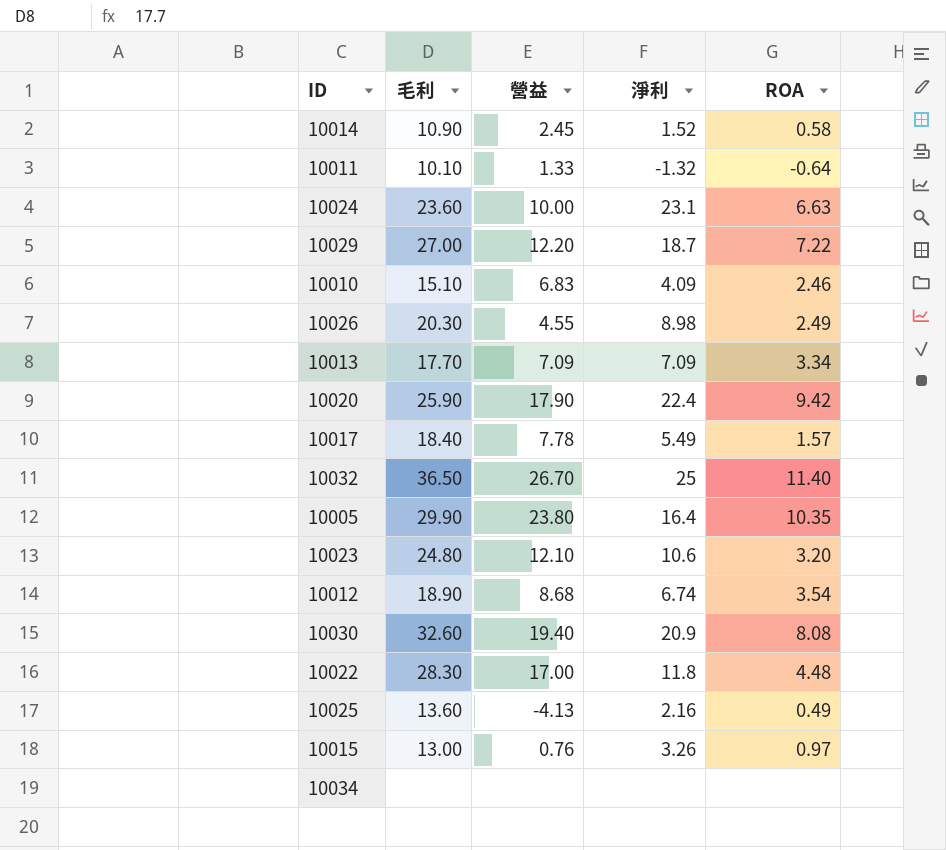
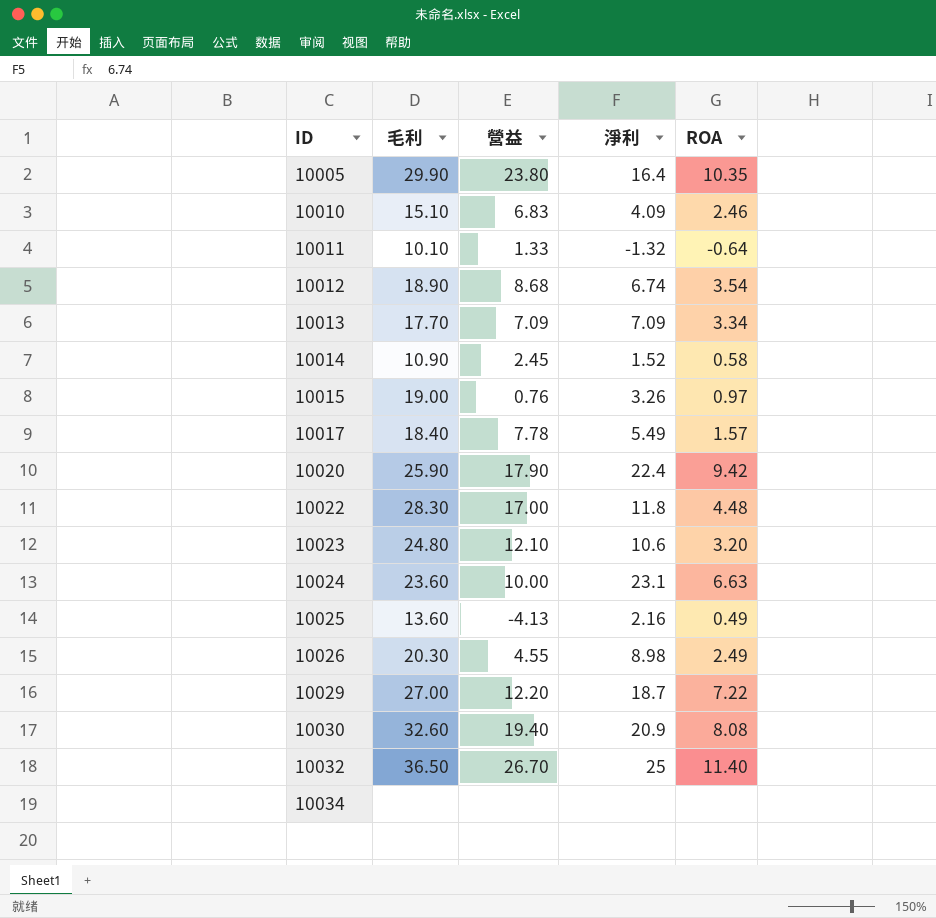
row order: none -> ID ascending
10015 | 毛利: 13.00 -> 19.00

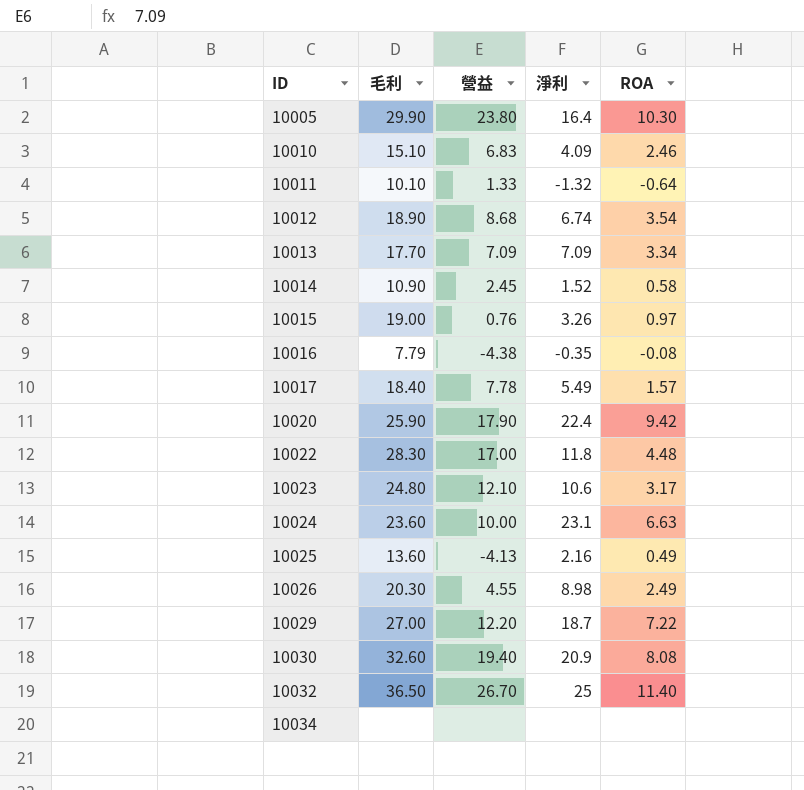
10005 | ROA: 10.35 -> 10.30
row 10016: none -> 7.79 | -4.38 | -0.35 | -0.08
10023 | ROA: 3.20 -> 3.17

